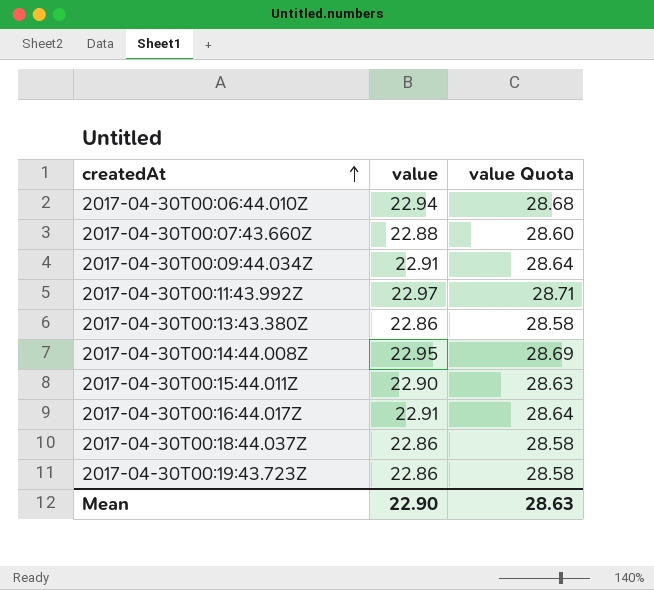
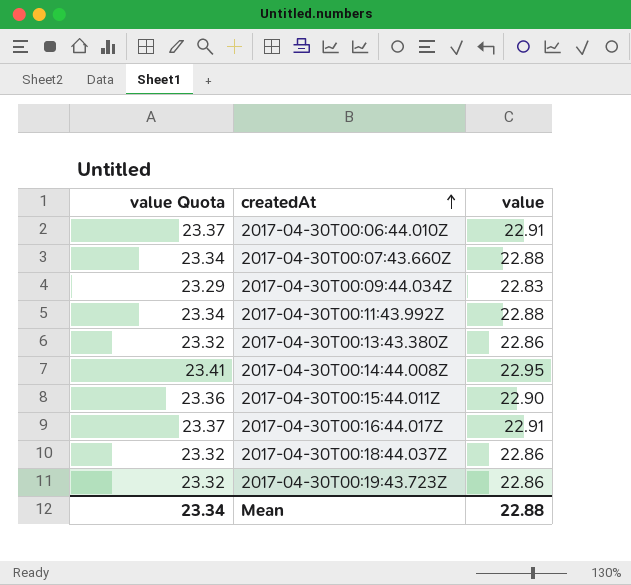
column value Quota | formula: [value] * 1.25 -> [value] * 1.02
column value Quota | position: 3 -> 1
2017-04-30T00:06:44.010Z | value: 22.94 -> 22.91
2017-04-30T00:09:44.034Z | value: 22.91 -> 22.83
2017-04-30T00:11:43.992Z | value: 22.97 -> 22.88
Mean | value Quota: 28.63 -> 23.34
Mean | value: 22.90 -> 22.88

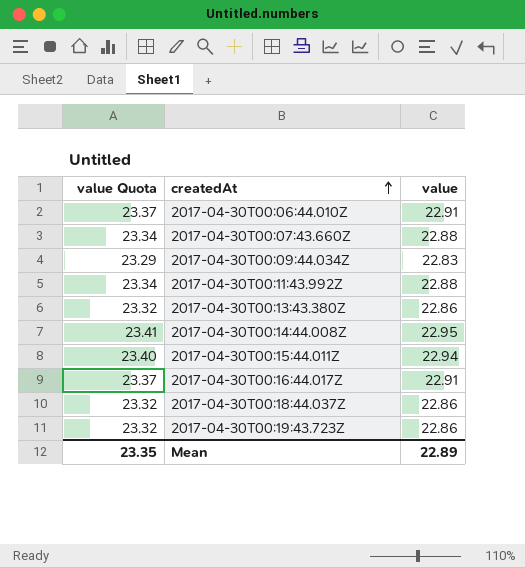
2017-04-30T00:15:44.011Z | value Quota: 23.36 -> 23.40
2017-04-30T00:15:44.011Z | value: 22.90 -> 22.94
Mean | value Quota: 23.34 -> 23.35
Mean | value: 22.88 -> 22.89

